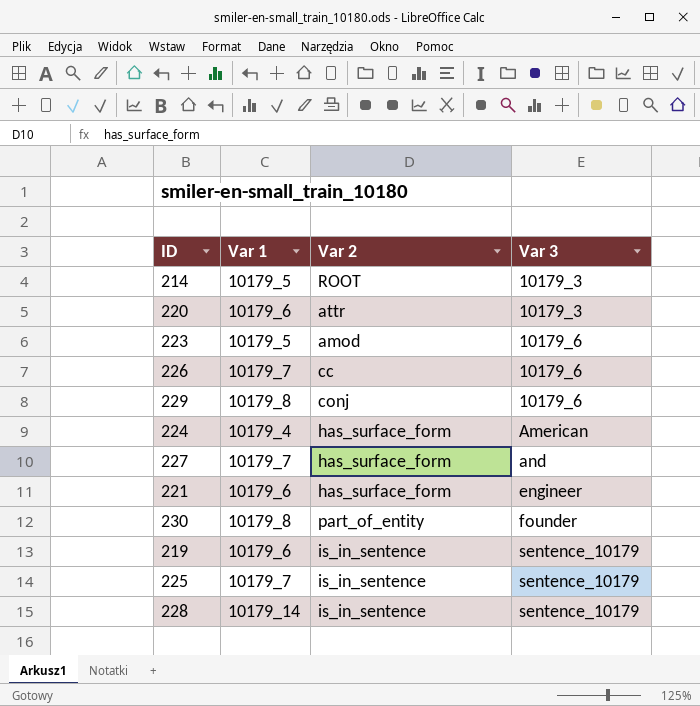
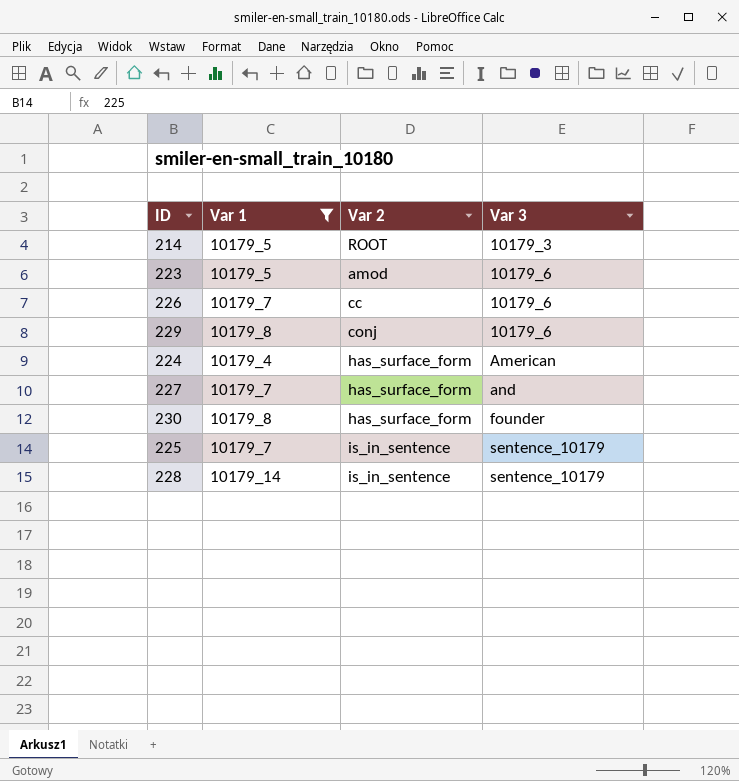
filter: none -> Var 1 != 10179_6
230 | Var 2: part_of_entity -> has_surface_form

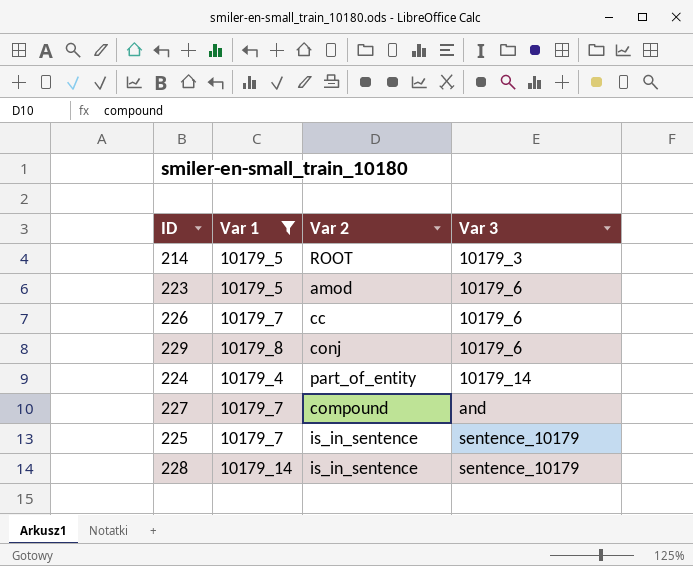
row 230: 10179_8 | has_surface_form | founder -> none
224 | Var 2: has_surface_form -> part_of_entity
224 | Var 3: American -> 10179_14
227 | Var 2: has_surface_form -> compound

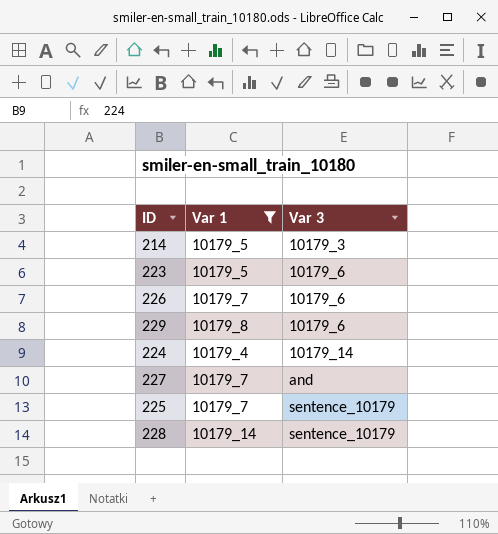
column Var 2 | position: 3 -> none

